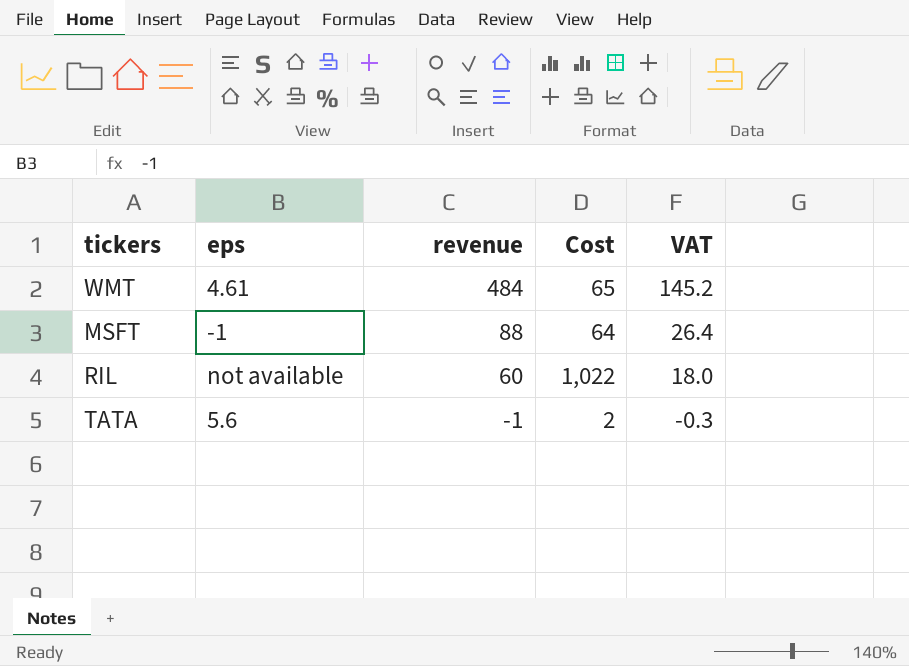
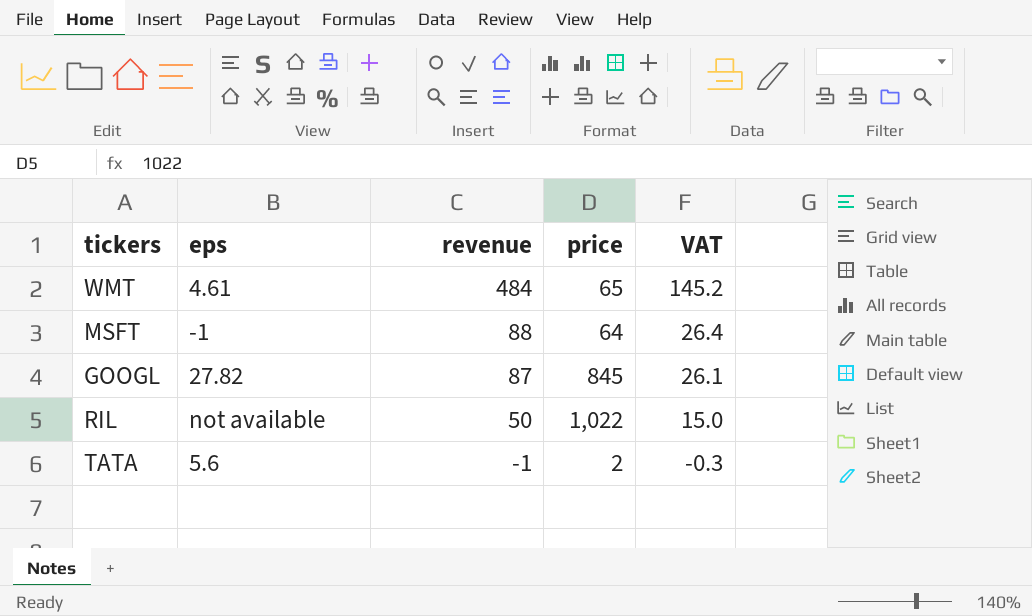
column name: Cost -> price
row GOOGL: none -> 27.82 | 87 | 845 | 26.1
RIL | revenue: 60 -> 50
RIL | VAT: 18.0 -> 15.0

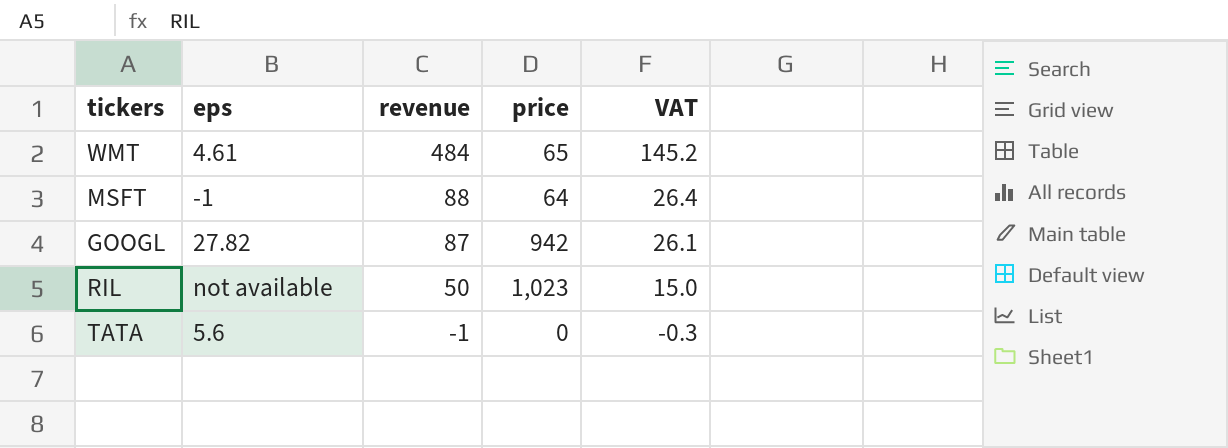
GOOGL | price: 845 -> 942
RIL | price: 1,022 -> 1,023
TATA | price: 2 -> 0

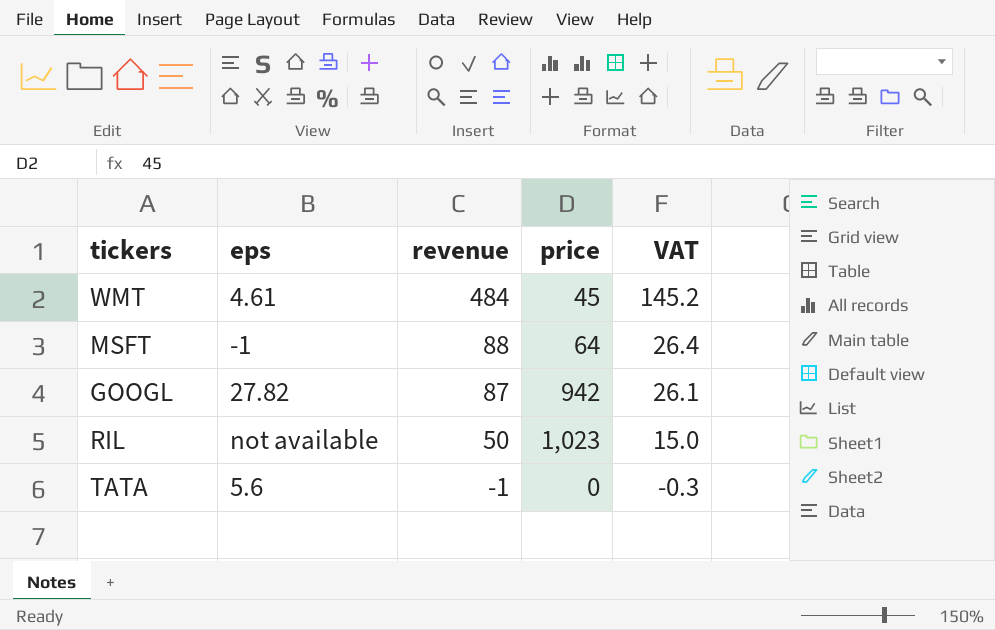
WMT | price: 65 -> 45

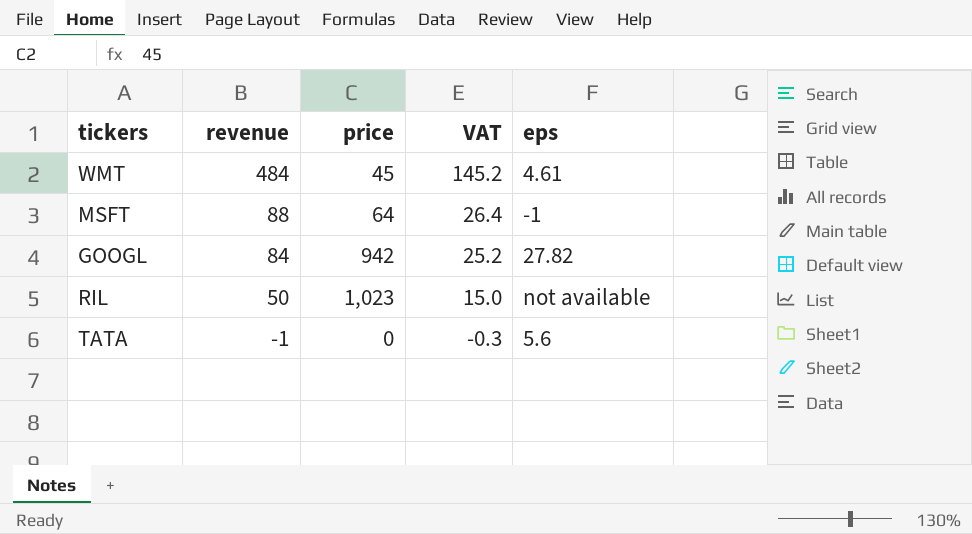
column eps | position: 2 -> 5
GOOGL | revenue: 87 -> 84
GOOGL | VAT: 26.1 -> 25.2

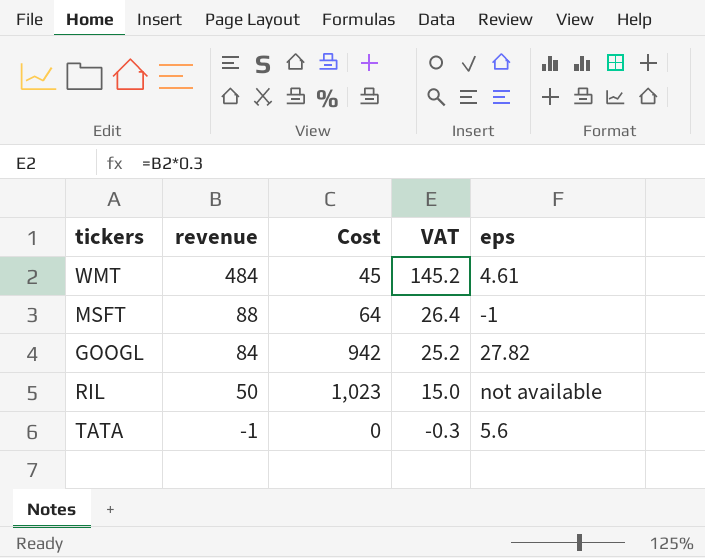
column name: price -> Cost

